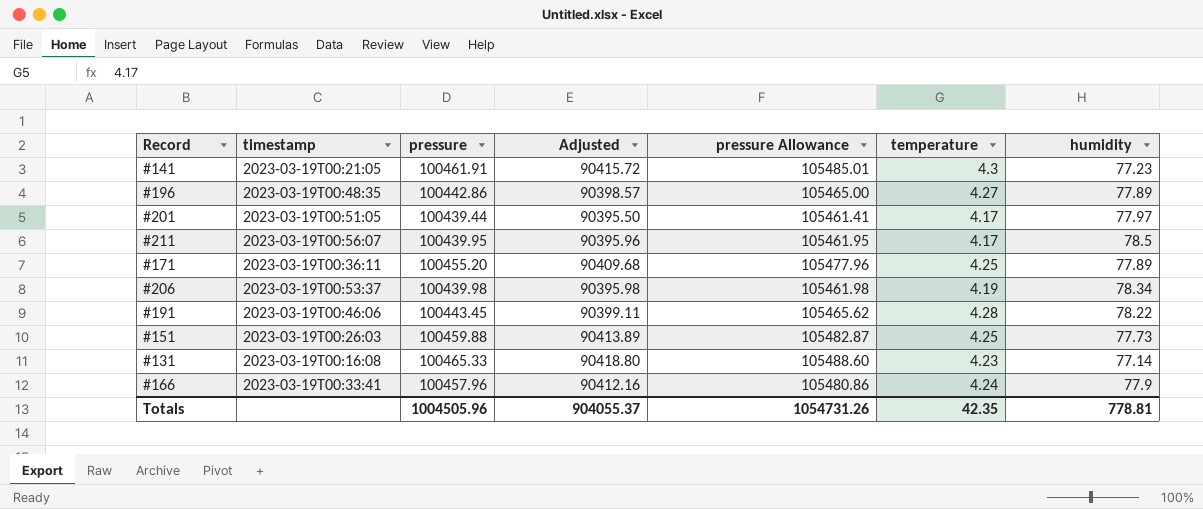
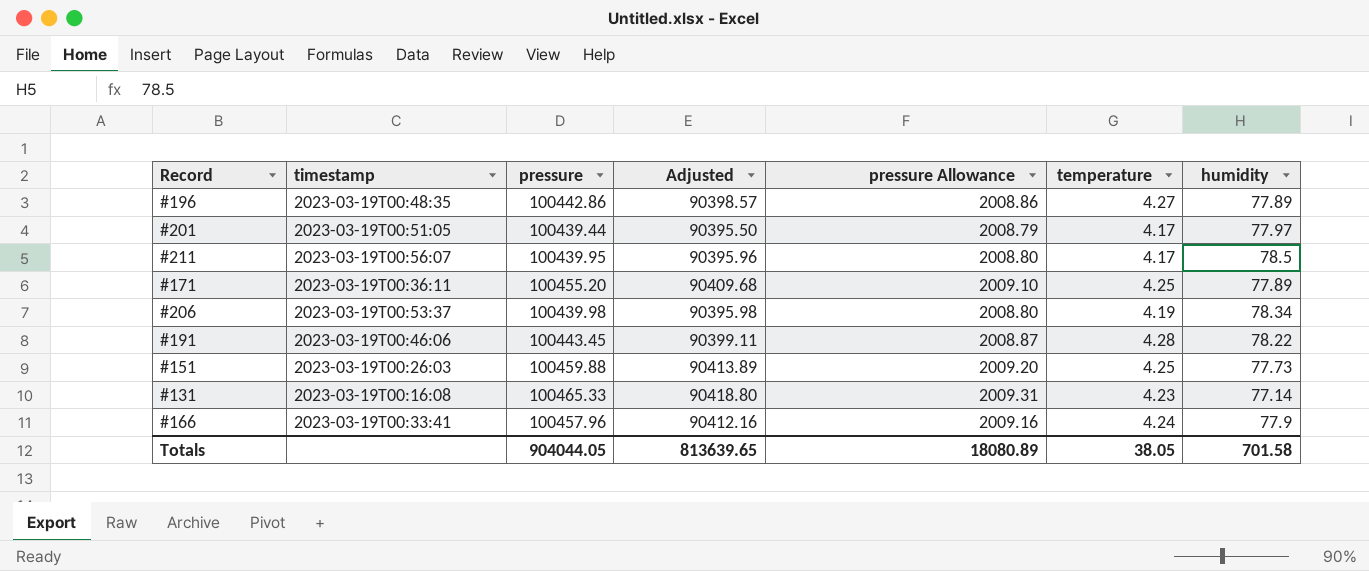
column pressure Allowance | formula: [pressure] * 1.05 -> [pressure] * 0.02
row #141: 2023-03-19T00:21:05 | 100461.91 | 90415.72 | 105485.01 | 4.3 | 77.23 -> none
Totals | pressure: 1004505.96 -> 904044.05
Totals | Adjusted: 904055.37 -> 813639.65
Totals | pressure Allowance: 1054731.26 -> 18080.89
Totals | temperature: 42.35 -> 38.05
Totals | humidity: 778.81 -> 701.58

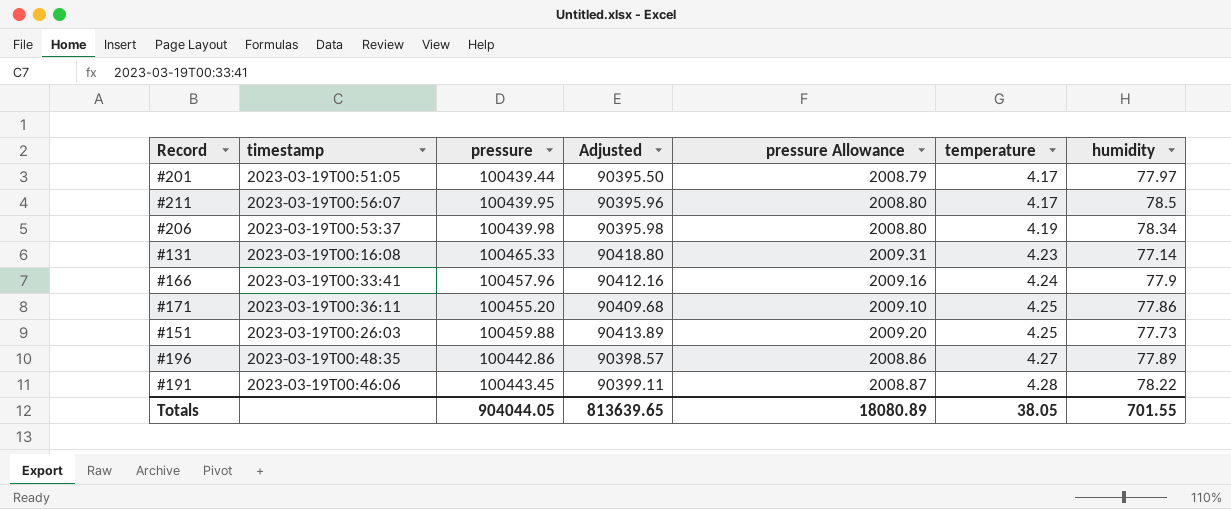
row order: none -> temperature ascending
#171 | humidity: 77.89 -> 77.86
Totals | humidity: 701.58 -> 701.55

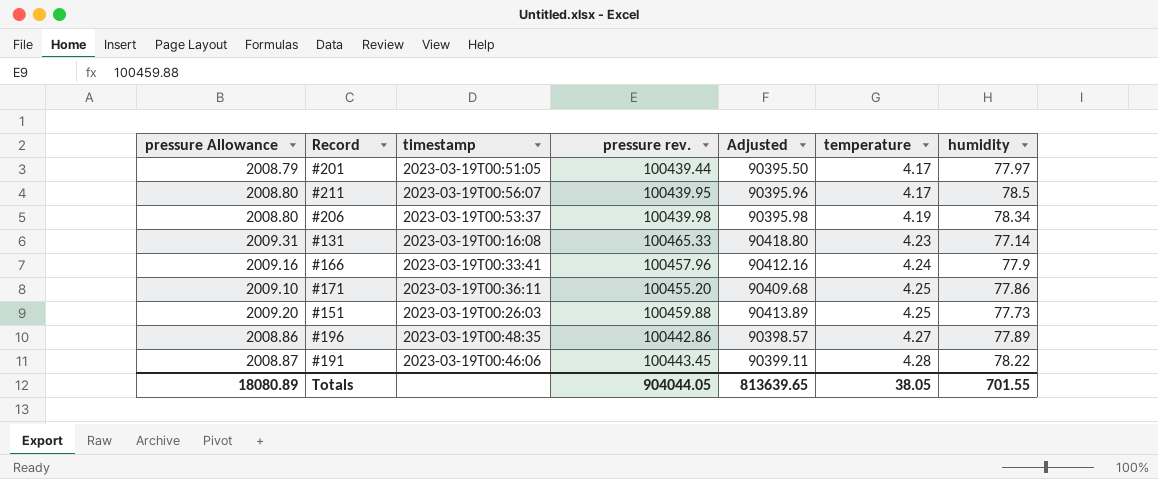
column pressure Allowance | position: 5 -> 1
column name: pressure -> pressure rev.

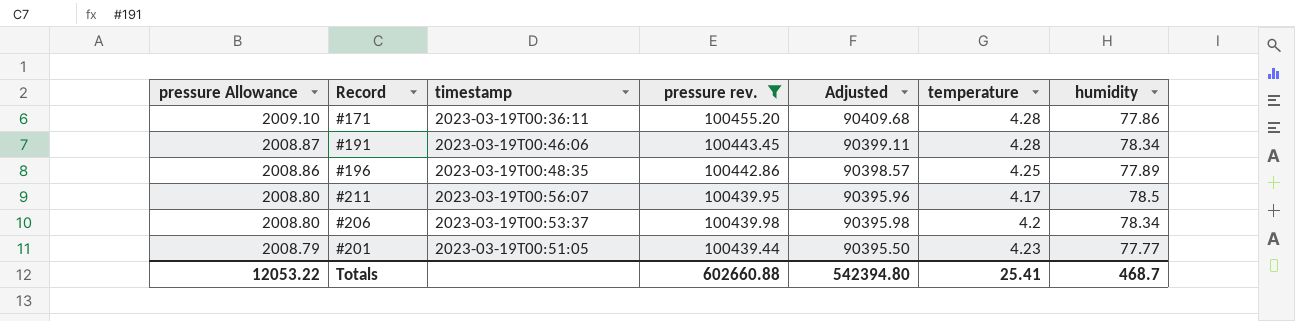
filter: none -> pressure rev. <= 100455.20
row order: temperature ascending -> pressure Allowance descending
#171 | temperature: 4.25 -> 4.28
#191 | humidity: 78.22 -> 78.34
#196 | temperature: 4.27 -> 4.25
#206 | temperature: 4.19 -> 4.2
#201 | temperature: 4.17 -> 4.23
#201 | humidity: 77.97 -> 77.77
Totals | pressure Allowance: 18080.89 -> 12053.22
Totals | pressure rev.: 904044.05 -> 602660.88
Totals | Adjusted: 813639.65 -> 542394.80
Totals | temperature: 38.05 -> 25.41
Totals | humidity: 701.55 -> 468.7

